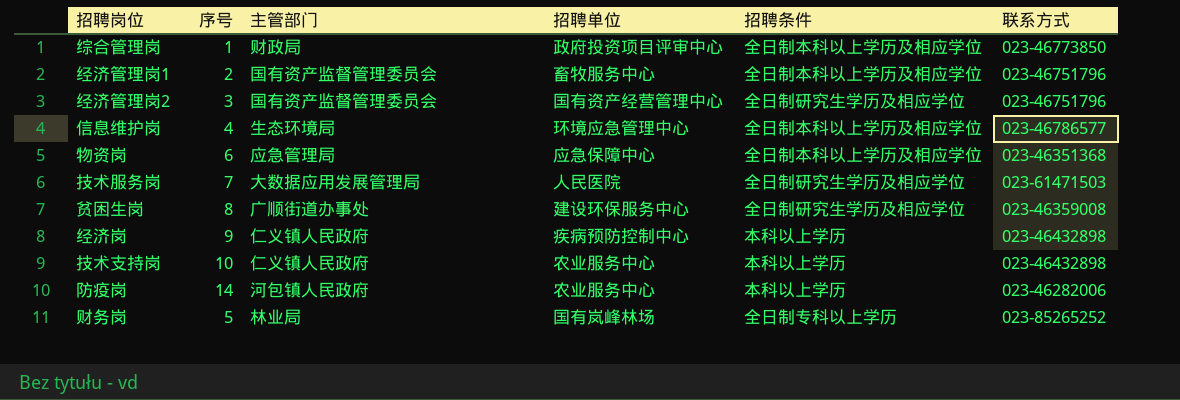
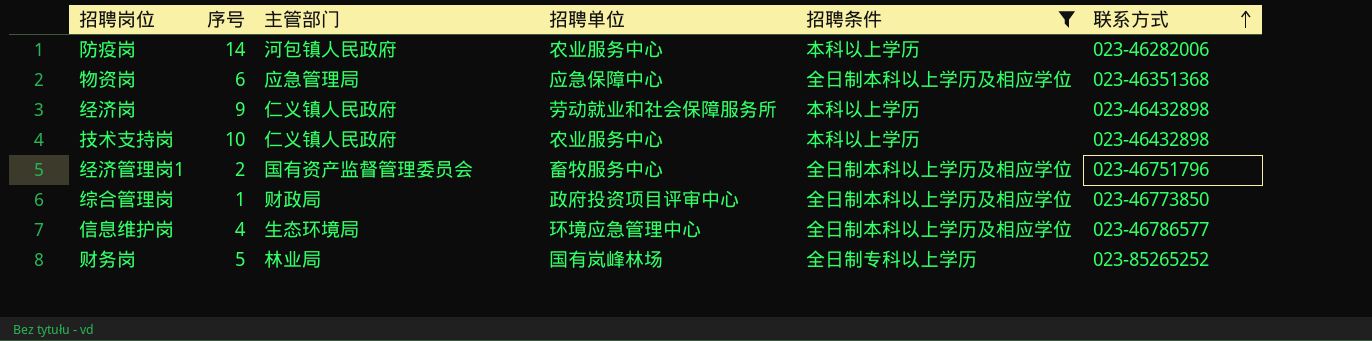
filter: none -> 招聘条件 != 全日制研究生学历及相应学位
row order: none -> 联系方式 ascending
经济岗 | 招聘单位: 疾病预防控制中心 -> 劳动就业和社会保障服务所

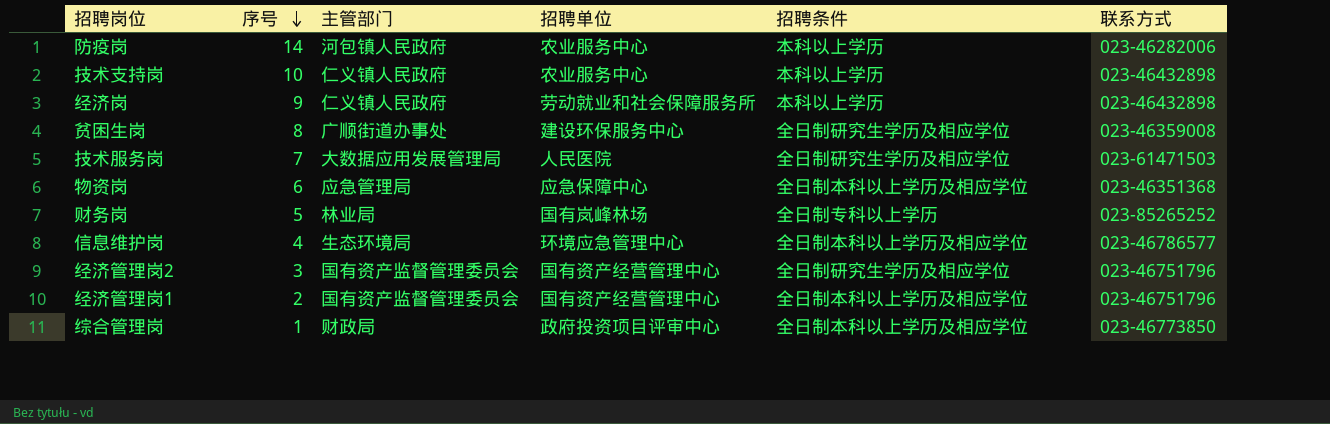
filter: 招聘条件 != 全日制研究生学历及相应学位 -> none
row order: 联系方式 ascending -> 序号 descending
经济管理岗1 | 招聘单位: 畜牧服务中心 -> 国有资产经营管理中心

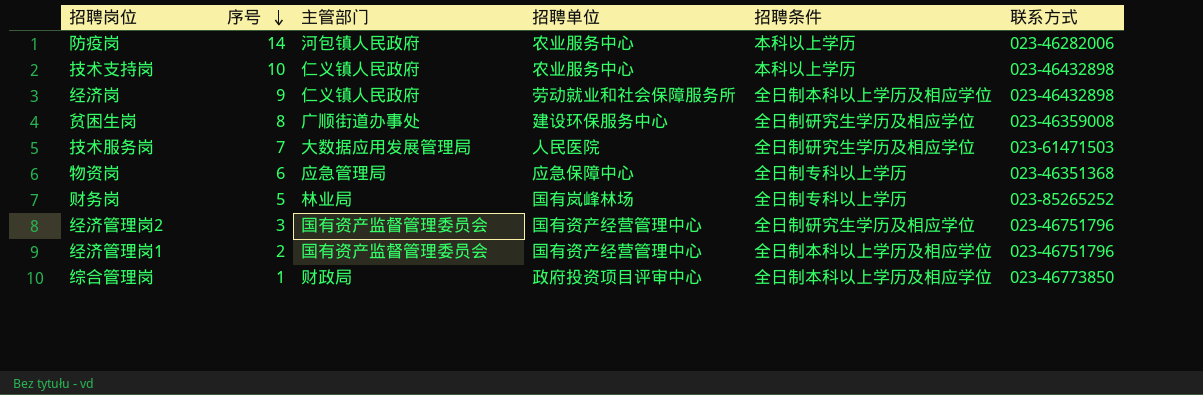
row 信息维护岗: 4 | 生态环境局 | 环境应急管理中心 | 全日制本科以上学历及相应学位 | 023-46786577 -> none
经济岗 | 招聘条件: 本科以上学历 -> 全日制本科以上学历及相应学位
物资岗 | 招聘条件: 全日制本科以上学历及相应学位 -> 全日制专科以上学历

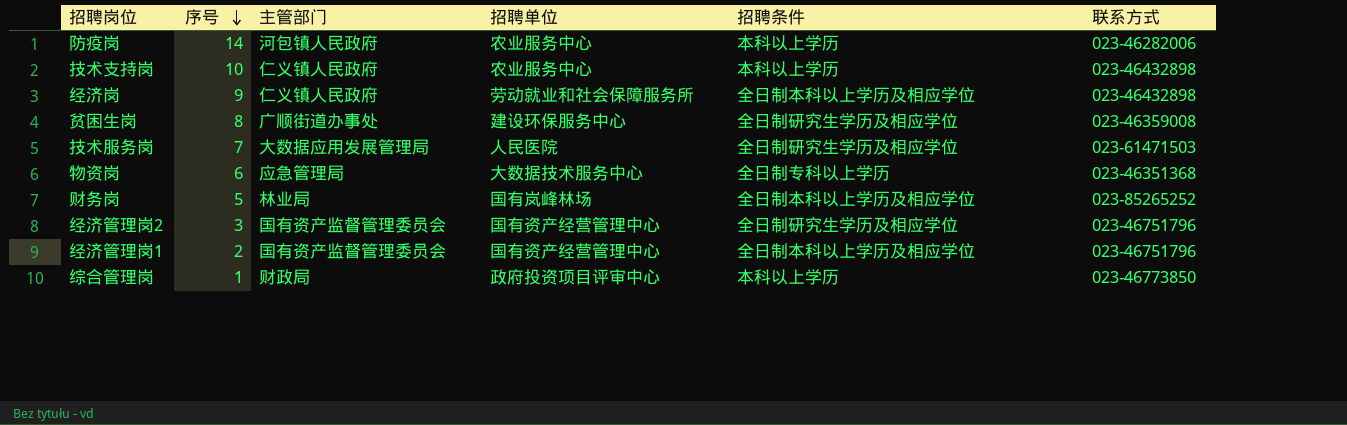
物资岗 | 招聘单位: 应急保障中心 -> 大数据技术服务中心
财务岗 | 招聘条件: 全日制专科以上学历 -> 全日制本科以上学历及相应学位
综合管理岗 | 招聘条件: 全日制本科以上学历及相应学位 -> 本科以上学历

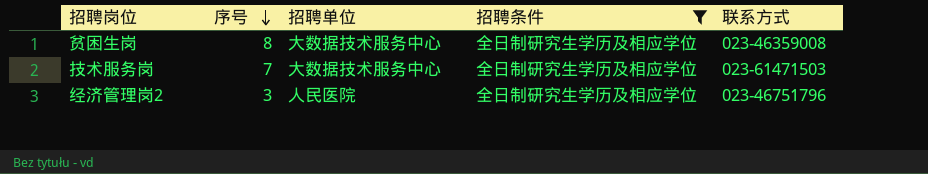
filter: none -> 招聘条件 = 全日制研究生学历及相应学位
column 主管部门 | position: 3 -> none
贫困生岗 | 招聘单位: 建设环保服务中心 -> 大数据技术服务中心
技术服务岗 | 招聘单位: 人民医院 -> 大数据技术服务中心
经济管理岗2 | 招聘单位: 国有资产经营管理中心 -> 人民医院

